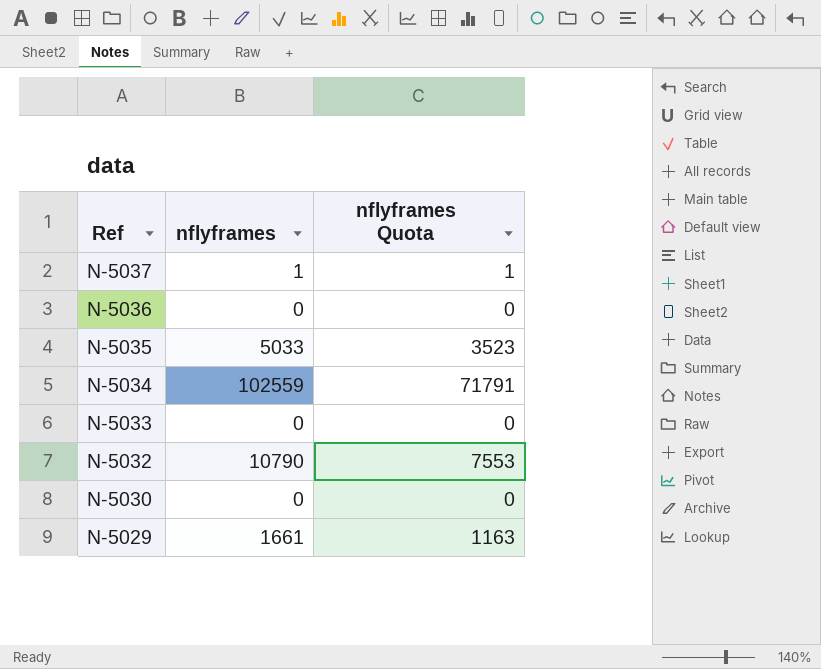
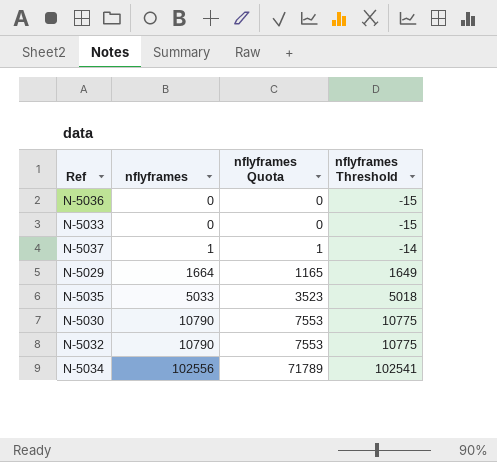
row order: Ref descending -> nflyframes ascending
column nflyframes Threshold | formula: none -> [nflyframes] - 15
N-5029 | nflyframes: 1661 -> 1664
N-5029 | nflyframes Quota: 1163 -> 1165
N-5030 | nflyframes: 0 -> 10790
N-5030 | nflyframes Quota: 0 -> 7553
N-5034 | nflyframes: 102559 -> 102556
N-5034 | nflyframes Quota: 71791 -> 71789

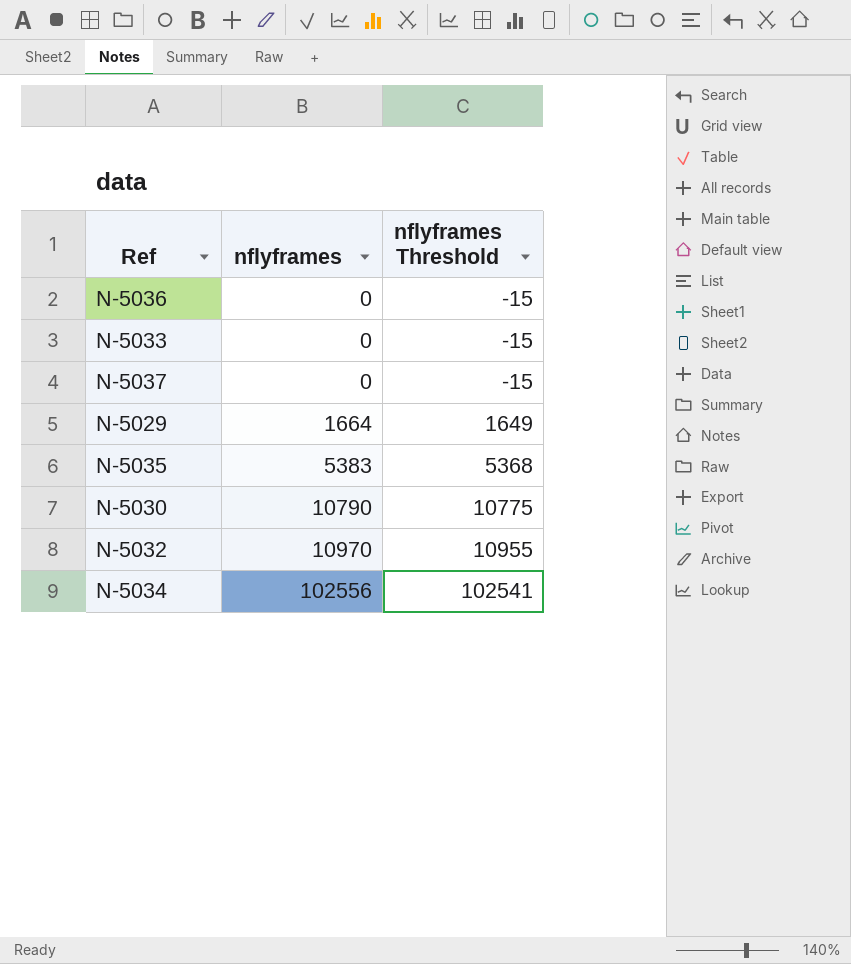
column nflyframes Quota | formula: [nflyframes] * 0.7 -> none
N-5037 | nflyframes: 1 -> 0
N-5037 | nflyframes Threshold: -14 -> -15
N-5035 | nflyframes: 5033 -> 5383
N-5035 | nflyframes Threshold: 5018 -> 5368
N-5032 | nflyframes: 10790 -> 10970
N-5032 | nflyframes Threshold: 10775 -> 10955

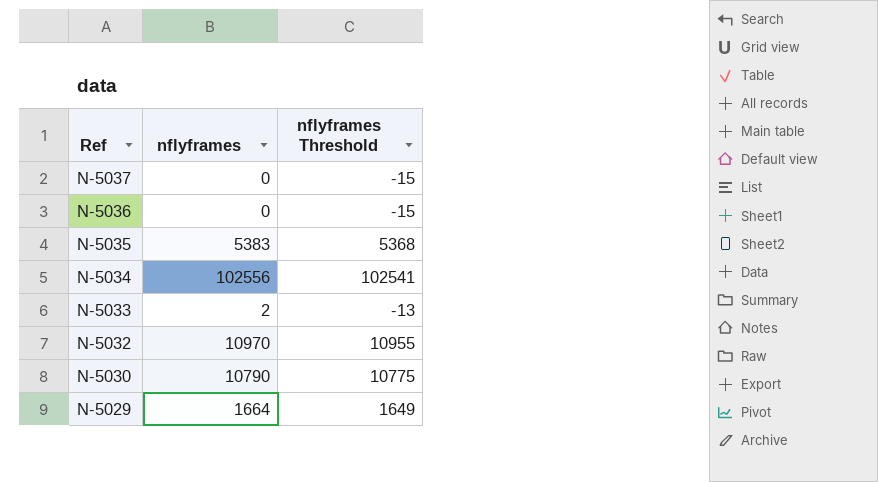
row order: nflyframes ascending -> Ref descending
N-5033 | nflyframes: 0 -> 2
N-5033 | nflyframes Threshold: -15 -> -13

